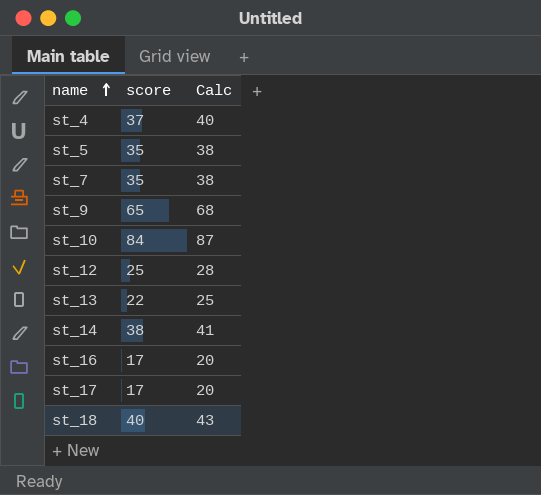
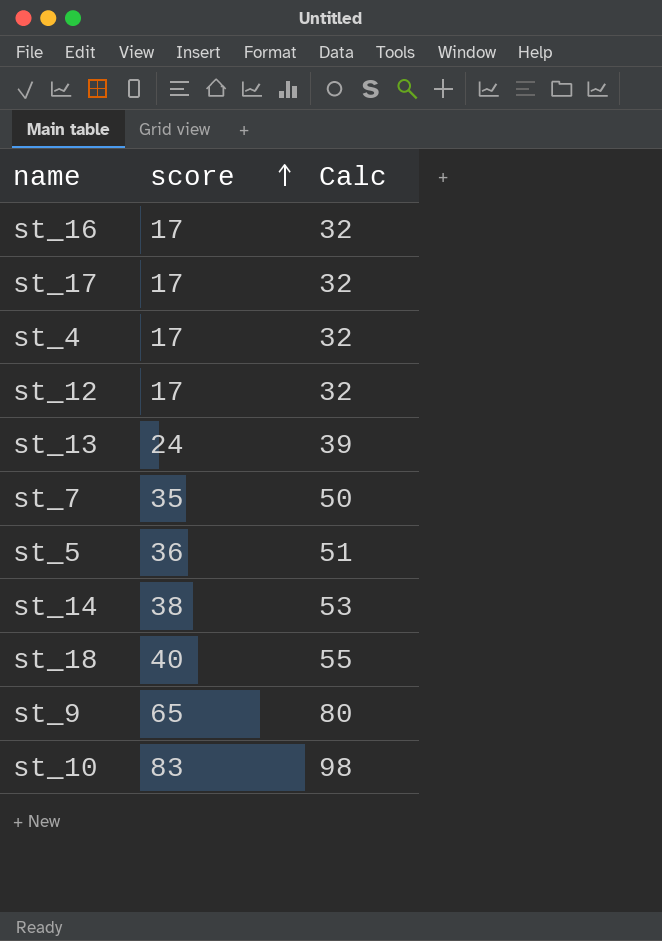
row order: name ascending -> score ascending
column Calc | formula: [score] + 3 -> [score] + 15
st_4 | score: 37 -> 17
st_12 | score: 25 -> 17
st_13 | score: 22 -> 24
st_5 | score: 35 -> 36
st_10 | score: 84 -> 83

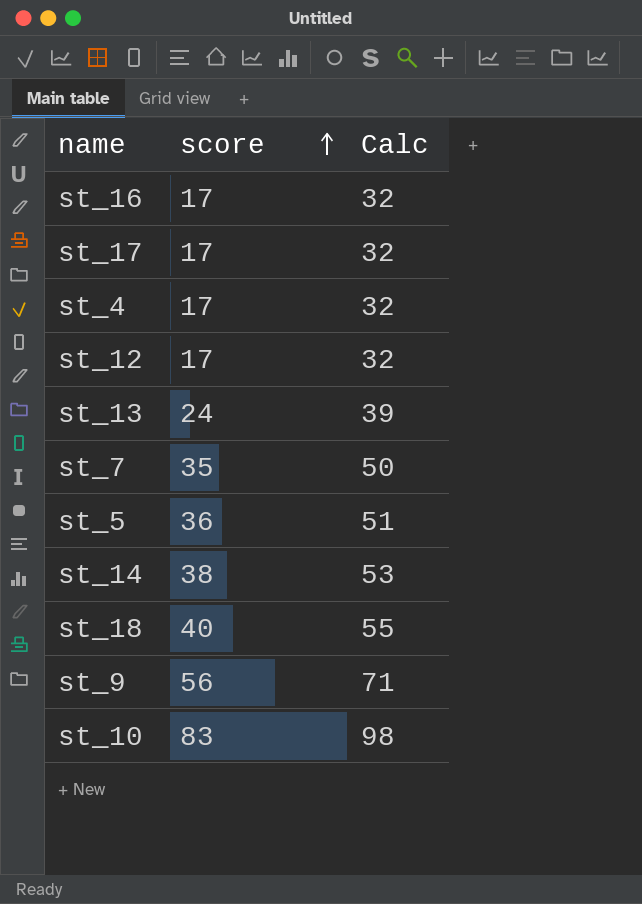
st_9 | score: 65 -> 56
st_9 | Calc: 80 -> 71

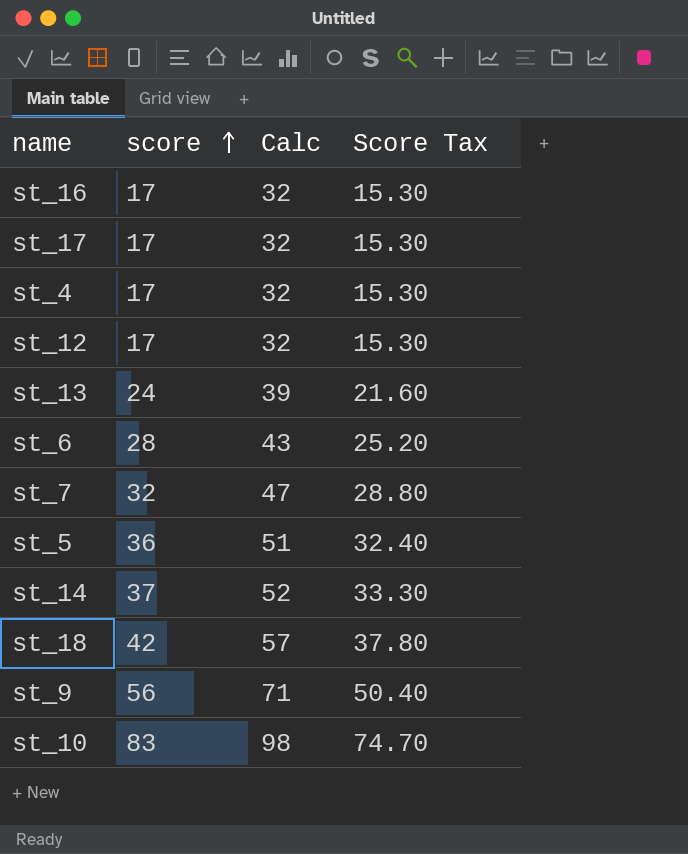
column Score Tax | formula: none -> [score] * 0.9
row st_6: none -> 28 | 43 | 25.20
st_7 | score: 35 -> 32
st_7 | Calc: 50 -> 47
st_14 | score: 38 -> 37
st_14 | Calc: 53 -> 52
st_18 | score: 40 -> 42
st_18 | Calc: 55 -> 57

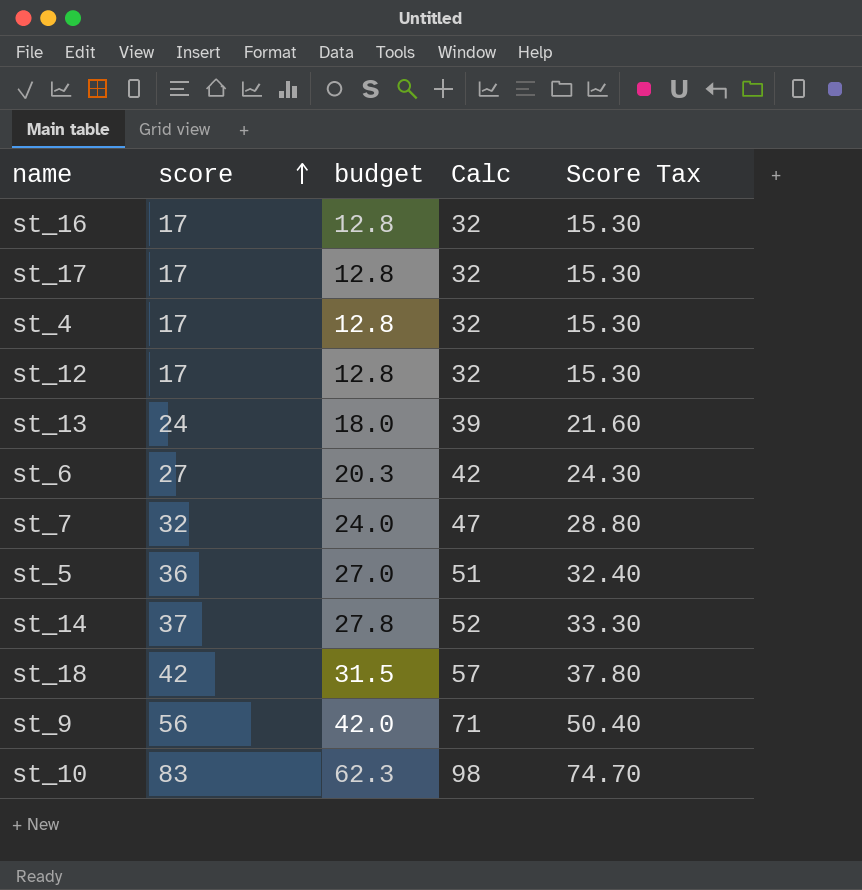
column budget | formula: none -> [score] * 0.75
st_6 | score: 28 -> 27
st_6 | Calc: 43 -> 42
st_6 | Score Tax: 25.20 -> 24.30

